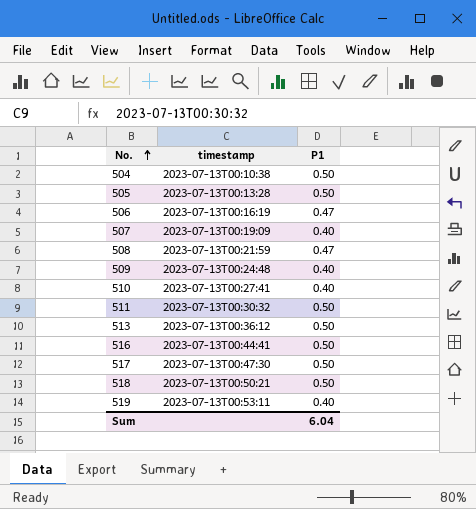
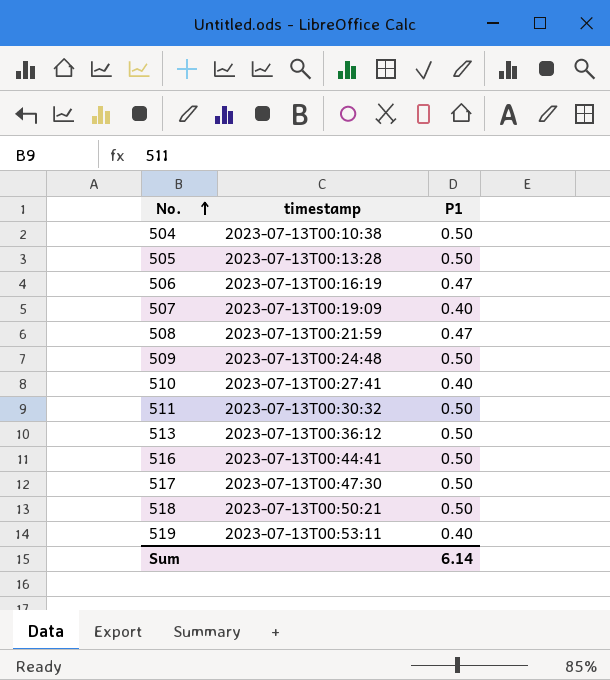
509 | P1: 0.40 -> 0.50
Sum | P1: 6.04 -> 6.14

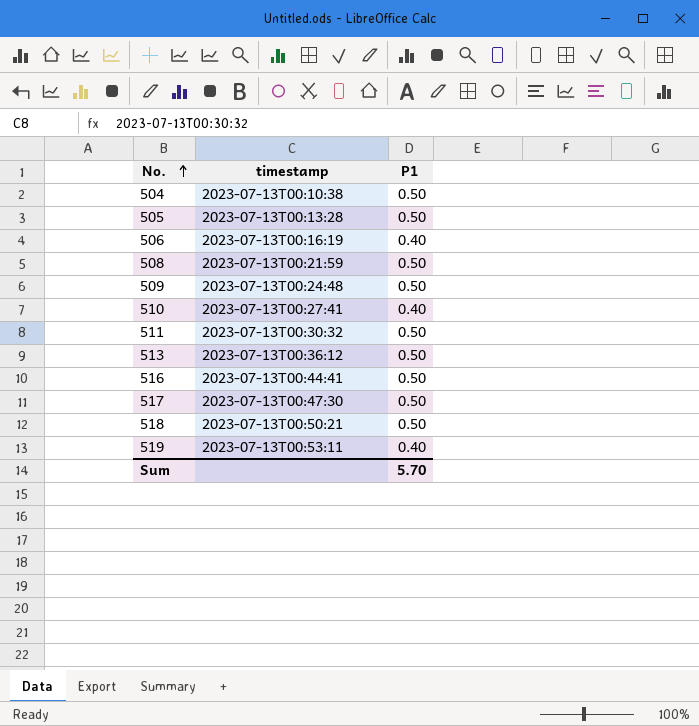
row 507: 2023-07-13T00:19:09 | 0.40 -> none
506 | P1: 0.47 -> 0.40
508 | P1: 0.47 -> 0.50
Sum | P1: 6.14 -> 5.70

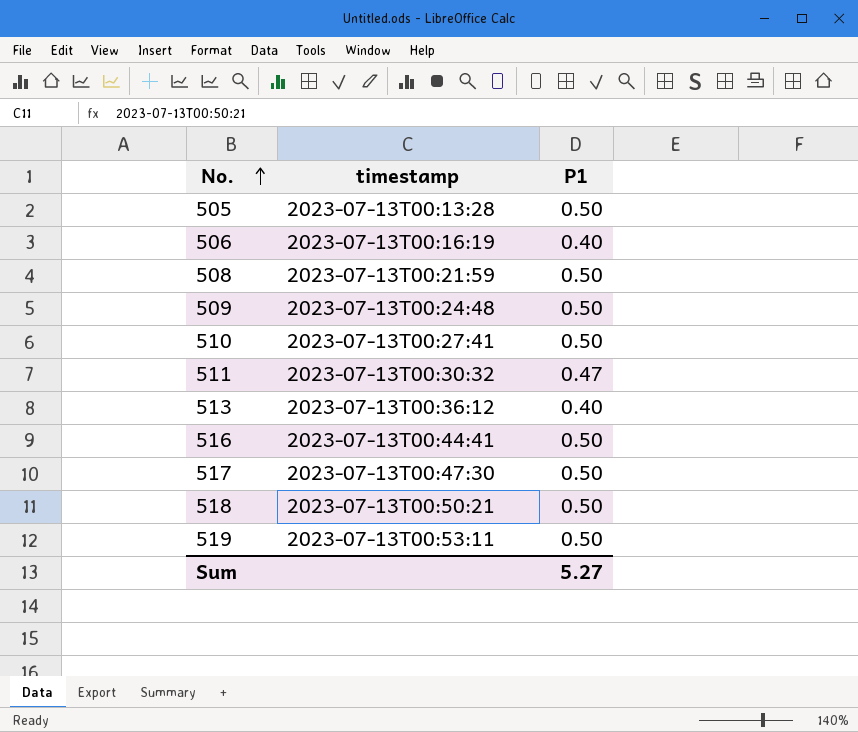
row 504: 2023-07-13T00:10:38 | 0.50 -> none
510 | P1: 0.40 -> 0.50
511 | P1: 0.50 -> 0.47
513 | P1: 0.50 -> 0.40
519 | P1: 0.40 -> 0.50
Sum | P1: 5.70 -> 5.27

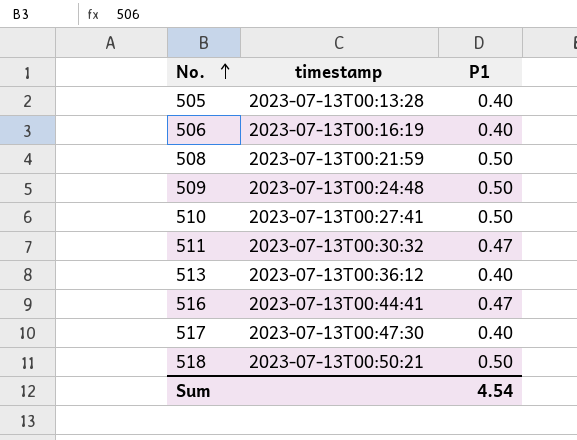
row 519: 2023-07-13T00:53:11 | 0.50 -> none
505 | P1: 0.50 -> 0.40
516 | P1: 0.50 -> 0.47
517 | P1: 0.50 -> 0.40
Sum | P1: 5.27 -> 4.54

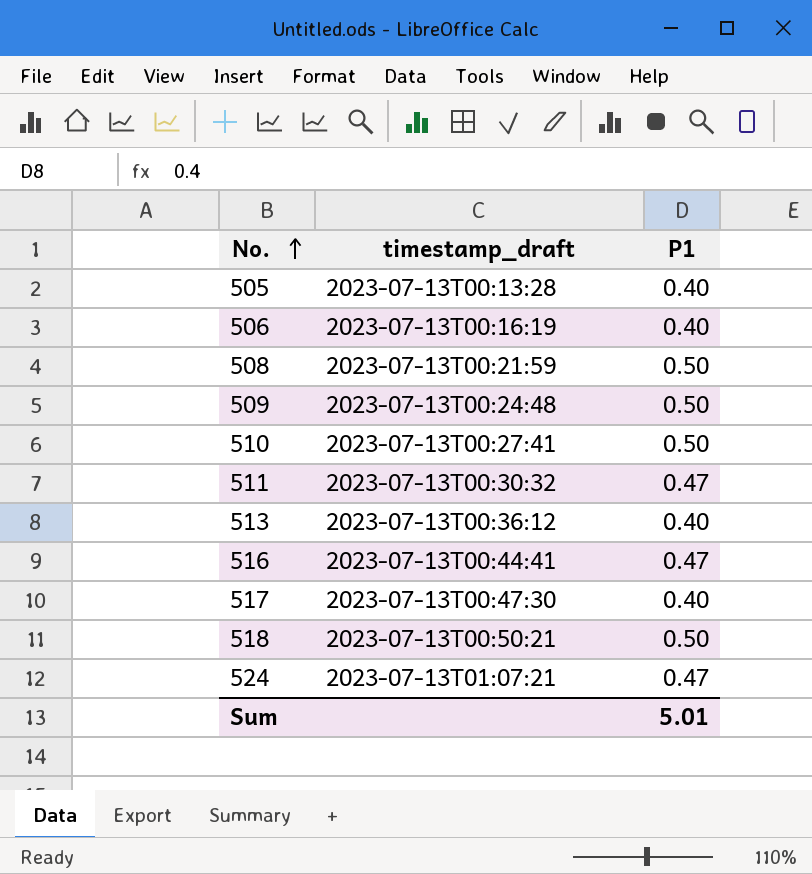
column name: timestamp -> timestamp_draft
row 524: none -> 2023-07-13T01:07:21 | 0.47
Sum | P1: 4.54 -> 5.01

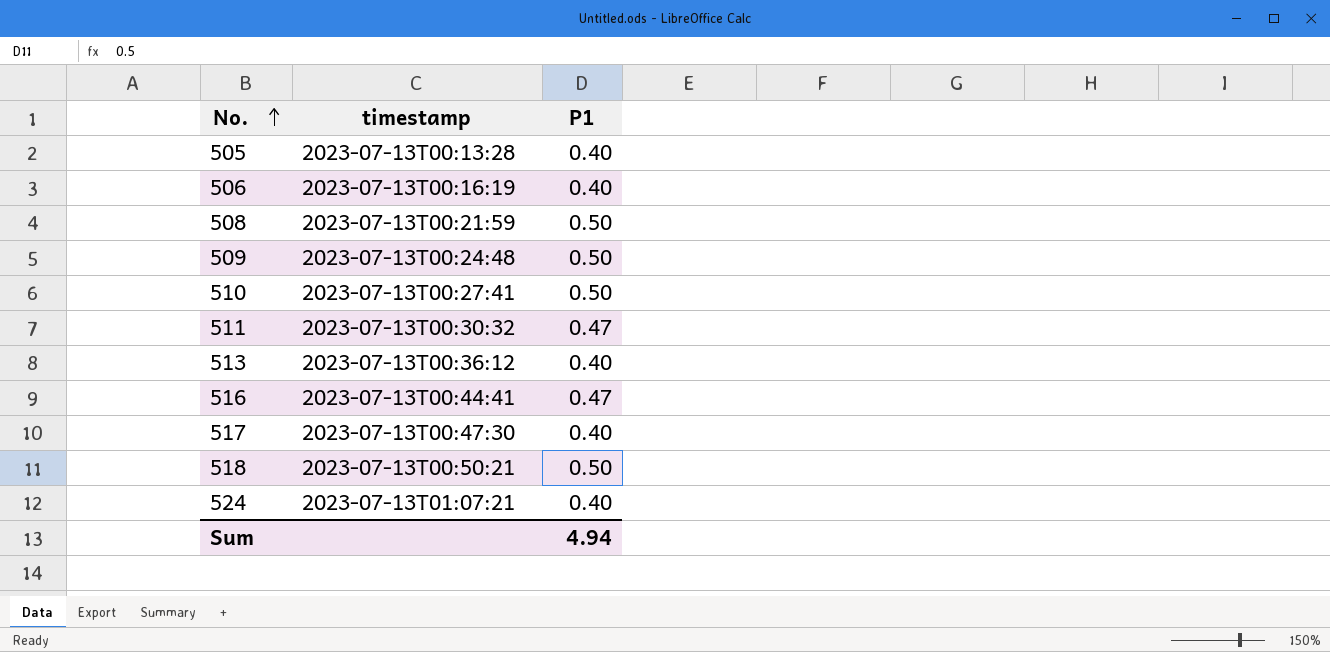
column name: timestamp_draft -> timestamp
524 | P1: 0.47 -> 0.40
Sum | P1: 5.01 -> 4.94

